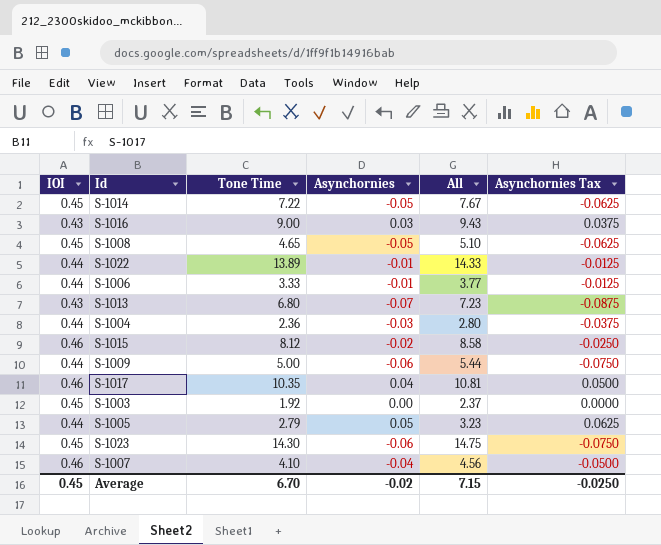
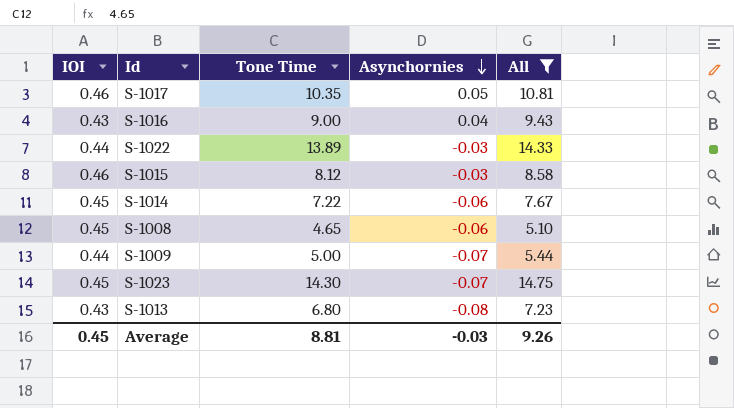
filter: none -> All >= 5.10
row order: none -> Asynchornies descending
column Asynchornies Tax | formula: [Asynchornies] * 1.25 -> none
S-1017 | Asynchornies: 0.04 -> 0.05
S-1016 | Asynchornies: 0.03 -> 0.04
S-1022 | Asynchornies: -0.01 -> -0.03
S-1015 | Asynchornies: -0.02 -> -0.03
S-1014 | Asynchornies: -0.05 -> -0.06
S-1008 | Asynchornies: -0.05 -> -0.06
S-1009 | Asynchornies: -0.06 -> -0.07
S-1023 | Asynchornies: -0.06 -> -0.07
S-1013 | Asynchornies: -0.07 -> -0.08
Average | Tone Time: 6.70 -> 8.81
Average | Asynchornies: -0.02 -> -0.03
Average | All: 7.15 -> 9.26

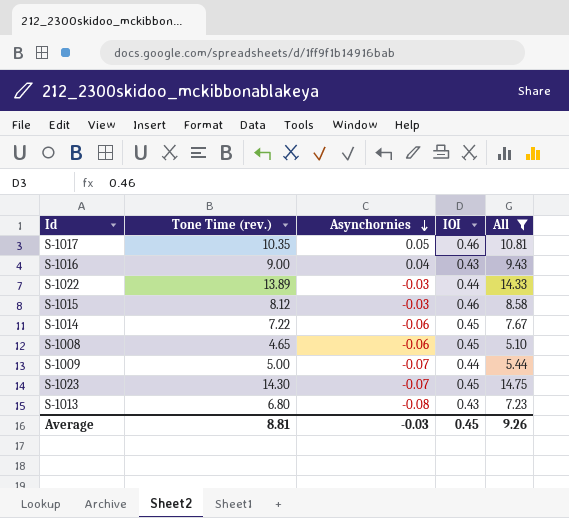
column name: Tone Time -> Tone Time (rev.)
column IOI | position: 1 -> 4

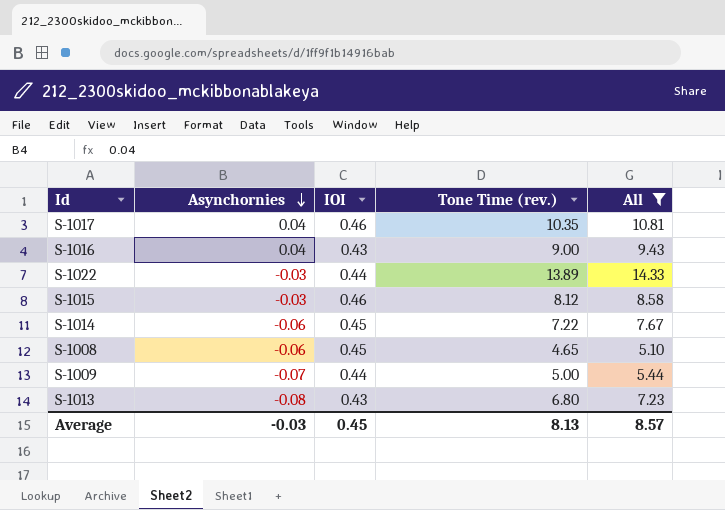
column Tone Time (rev.) | position: 2 -> 4
row S-1023: 14.30 | -0.07 | 0.45 | 14.75 -> none
S-1017 | Asynchornies: 0.05 -> 0.04
Average | Tone Time (rev.): 8.81 -> 8.13
Average | All: 9.26 -> 8.57

